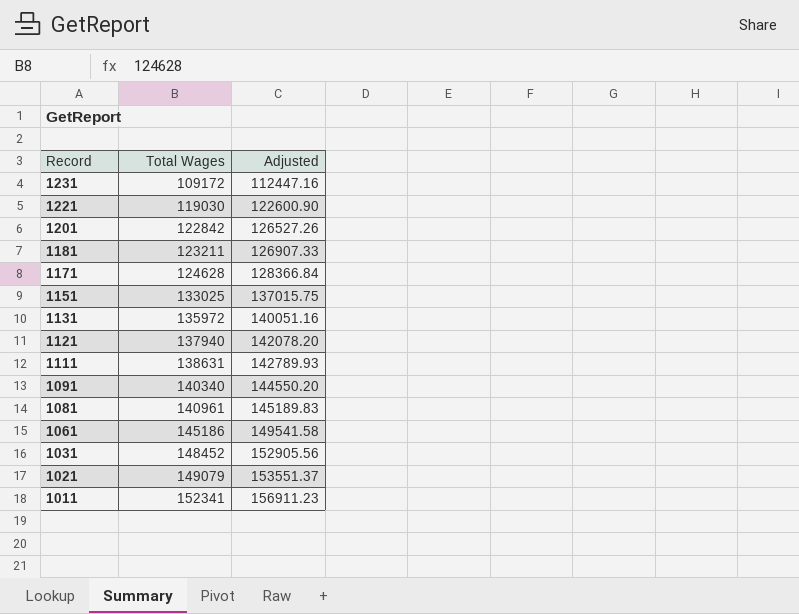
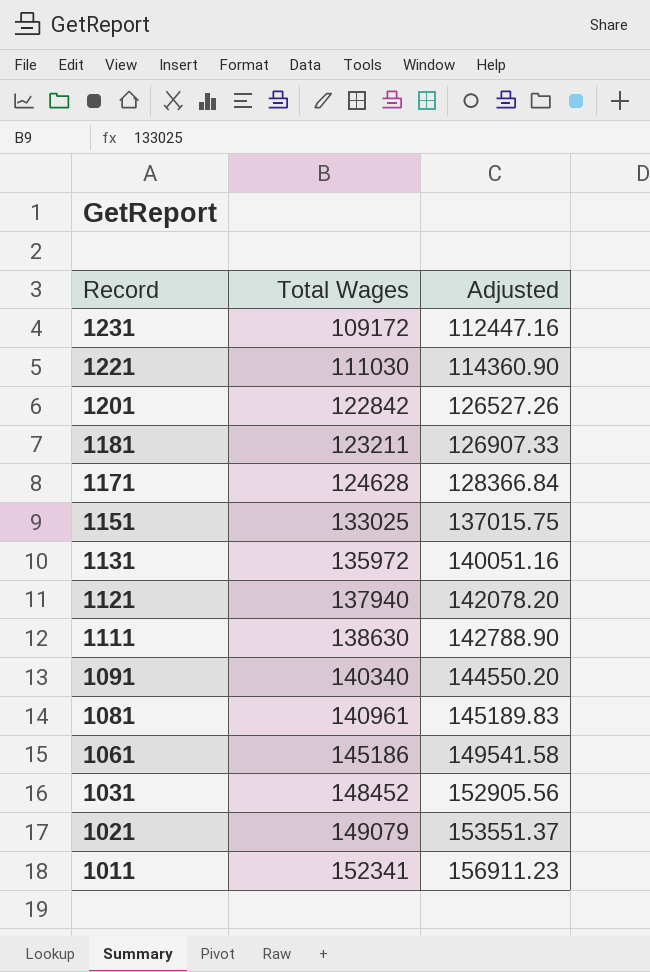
1221 | Total Wages: 119030 -> 111030
1221 | Adjusted: 122600.90 -> 114360.90
1111 | Total Wages: 138631 -> 138630
1111 | Adjusted: 142789.93 -> 142788.90

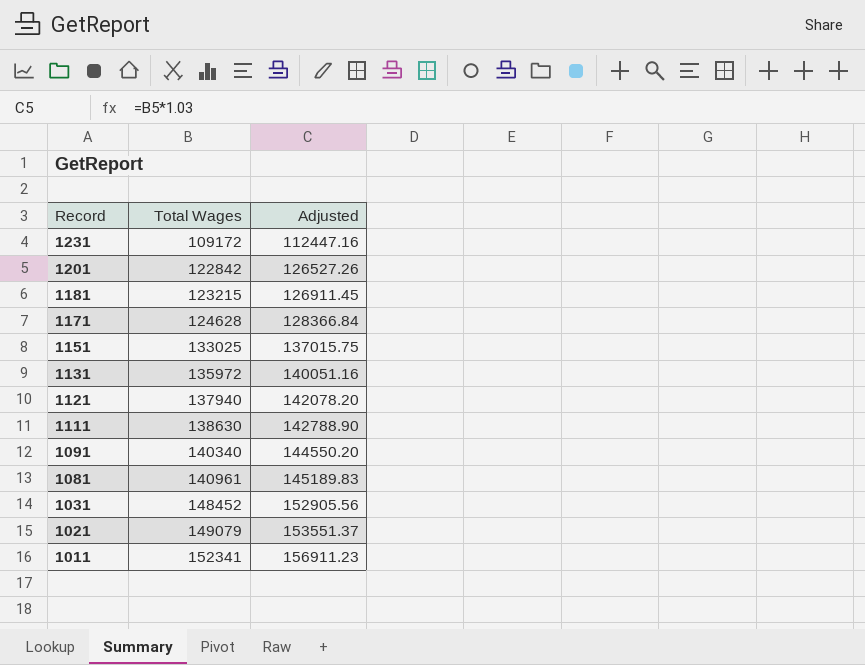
row 1221: 111030 | 114360.90 -> none
row 1061: 145186 | 149541.58 -> none
1181 | Total Wages: 123211 -> 123215
1181 | Adjusted: 126907.33 -> 126911.45

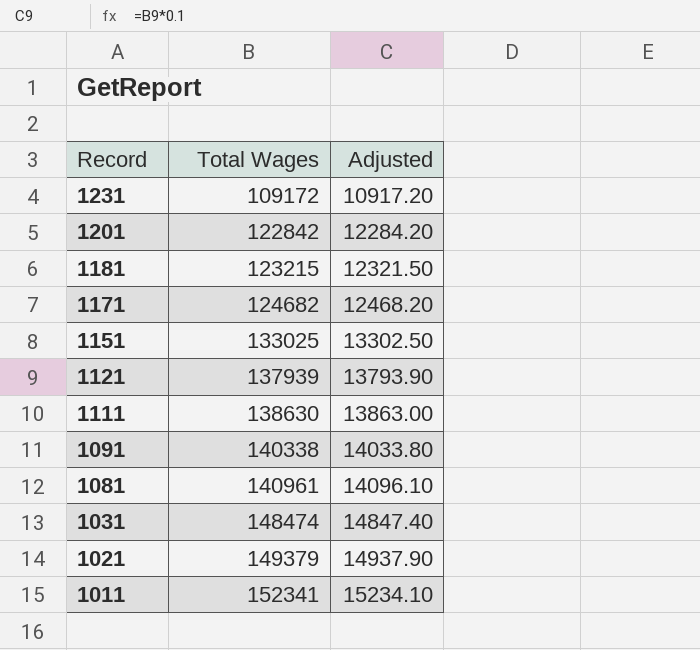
column Adjusted | formula: [Total Wages] * 1.03 -> [Total Wages] * 0.1
row 1131: 135972 | 140051.16 -> none
1171 | Total Wages: 124628 -> 124682
1121 | Total Wages: 137940 -> 137939
1091 | Total Wages: 140340 -> 140338
1031 | Total Wages: 148452 -> 148474
1021 | Total Wages: 149079 -> 149379

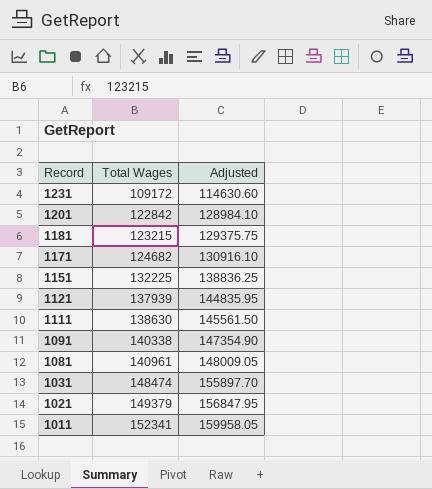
column Adjusted | formula: [Total Wages] * 0.1 -> [Total Wages] * 1.05
1151 | Total Wages: 133025 -> 132225

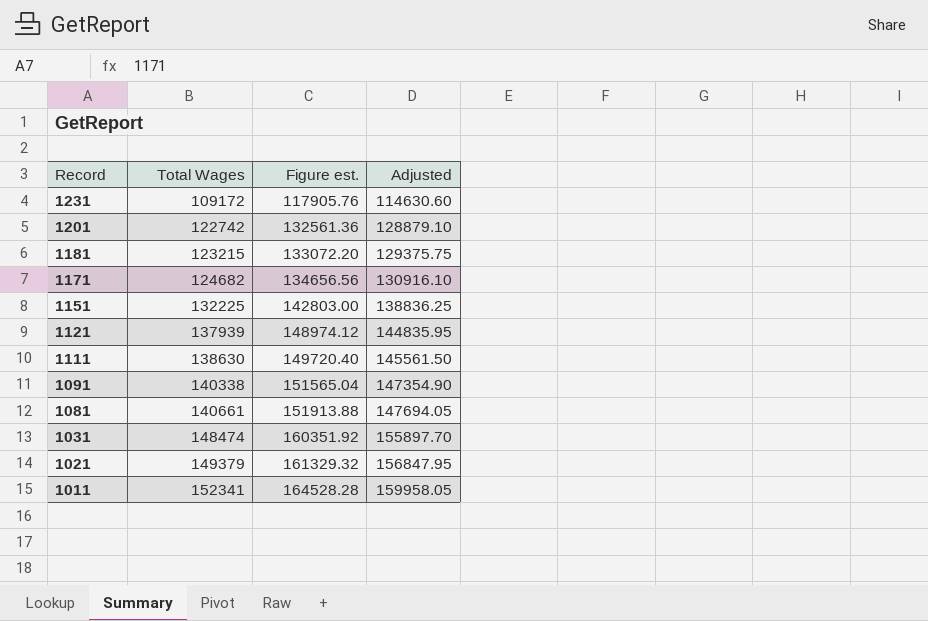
column Figure est. | formula: none -> [Total Wages] * 1.08
1201 | Total Wages: 122842 -> 122742
1201 | Adjusted: 128984.10 -> 128879.10
1081 | Total Wages: 140961 -> 140661
1081 | Adjusted: 148009.05 -> 147694.05

